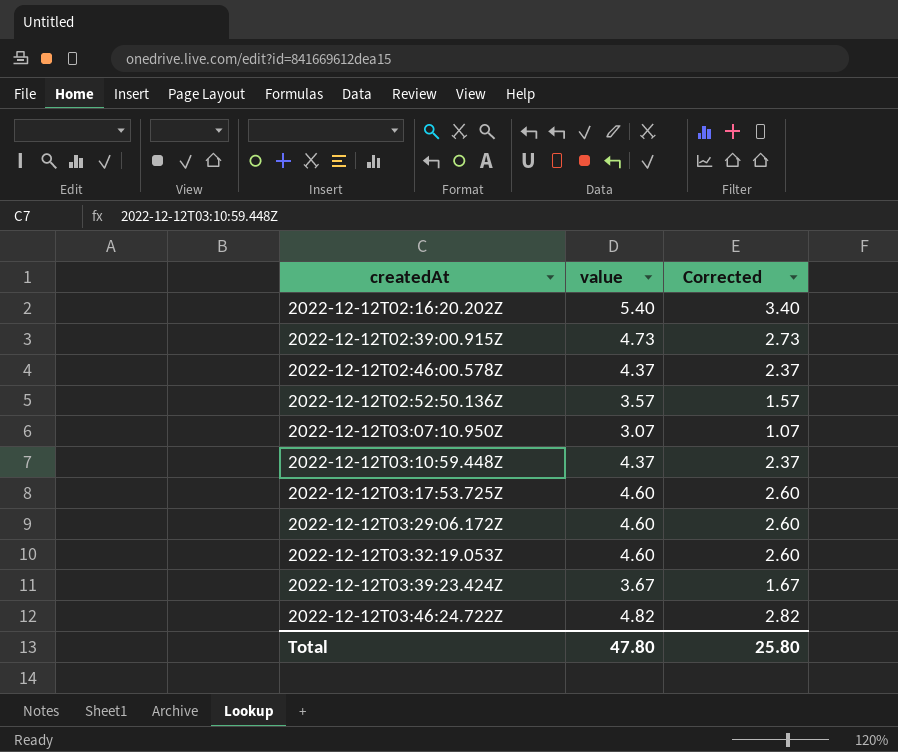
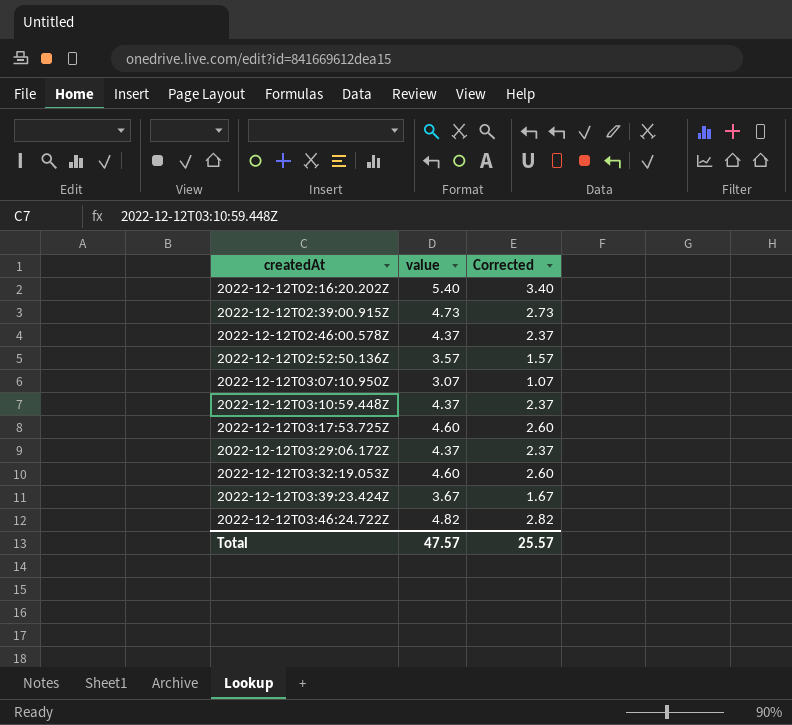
2022-12-12T03:29:06.172Z | value: 4.60 -> 4.37
2022-12-12T03:29:06.172Z | Corrected: 2.60 -> 2.37
Total | value: 47.80 -> 47.57
Total | Corrected: 25.80 -> 25.57

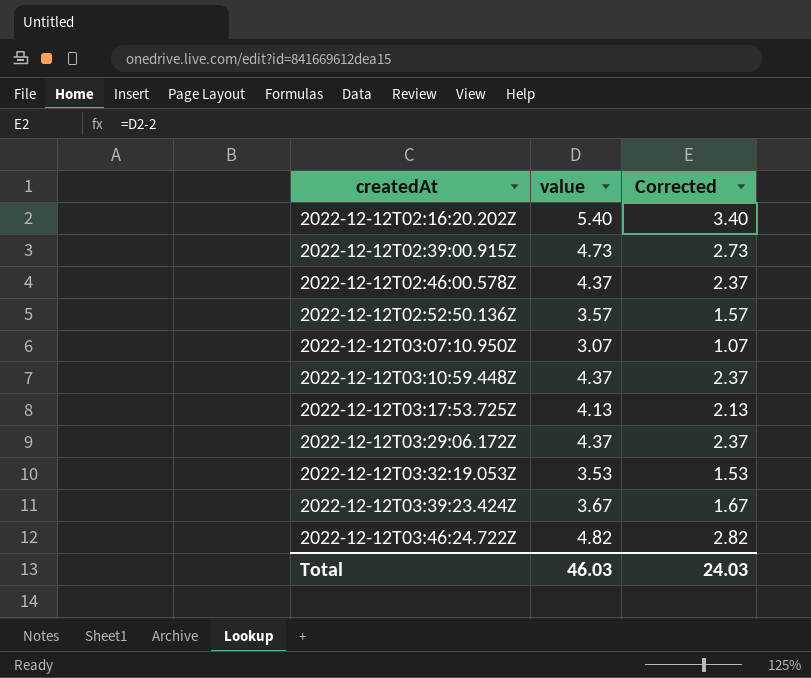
2022-12-12T03:17:53.725Z | value: 4.60 -> 4.13
2022-12-12T03:17:53.725Z | Corrected: 2.60 -> 2.13
2022-12-12T03:32:19.053Z | value: 4.60 -> 3.53
2022-12-12T03:32:19.053Z | Corrected: 2.60 -> 1.53
Total | value: 47.57 -> 46.03
Total | Corrected: 25.57 -> 24.03

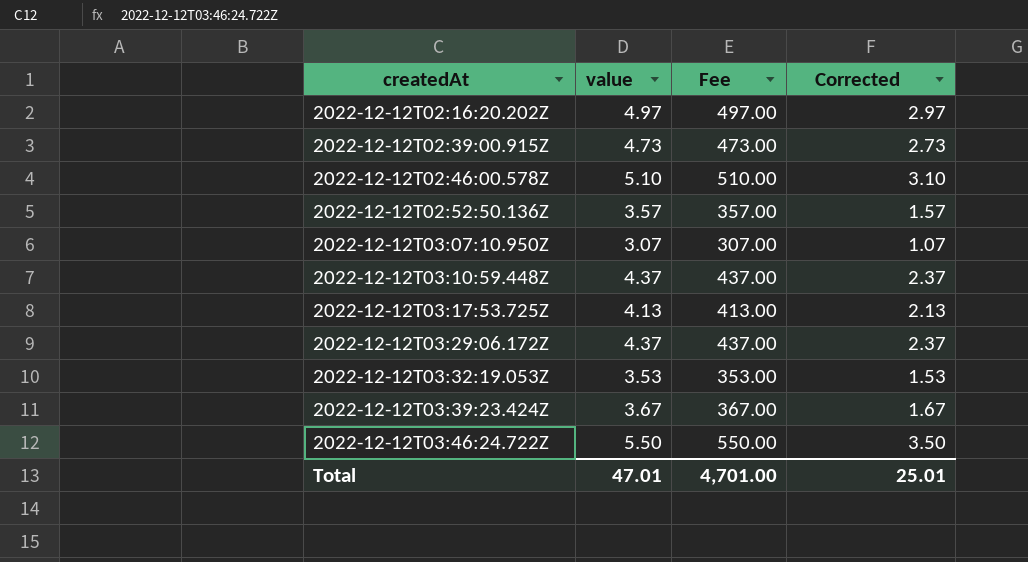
column Fee | formula: none -> [value] * 100
2022-12-12T02:16:20.202Z | value: 5.40 -> 4.97
2022-12-12T02:16:20.202Z | Corrected: 3.40 -> 2.97
2022-12-12T02:46:00.578Z | value: 4.37 -> 5.10
2022-12-12T02:46:00.578Z | Corrected: 2.37 -> 3.10
2022-12-12T03:46:24.722Z | value: 4.82 -> 5.50
2022-12-12T03:46:24.722Z | Corrected: 2.82 -> 3.50
Total | value: 46.03 -> 47.01
Total | Corrected: 24.03 -> 25.01

